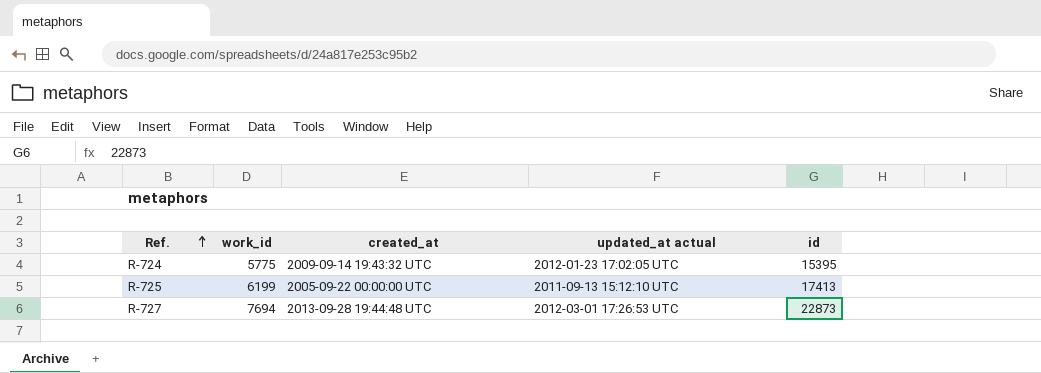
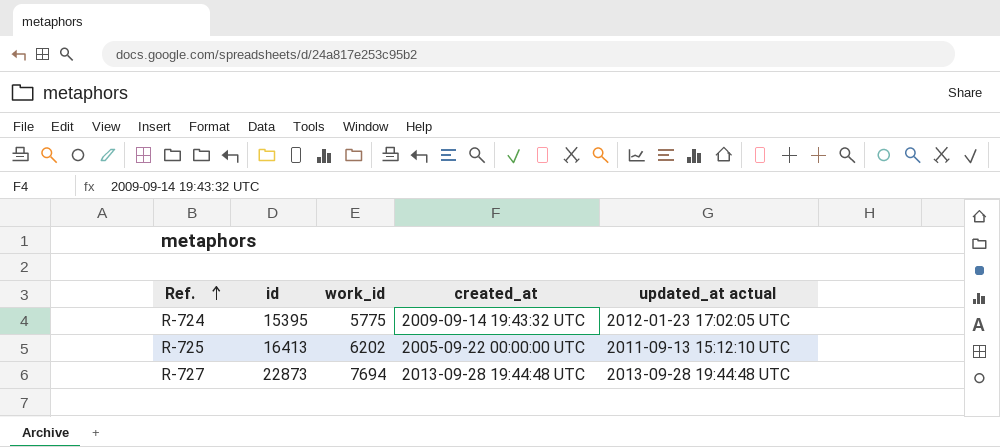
column id | position: 5 -> 2
R-725 | id: 17413 -> 16413
R-725 | work_id: 6199 -> 6202
R-727 | updated_at actual: 2012-03-01 17:26:53 UTC -> 2013-09-28 19:44:48 UTC

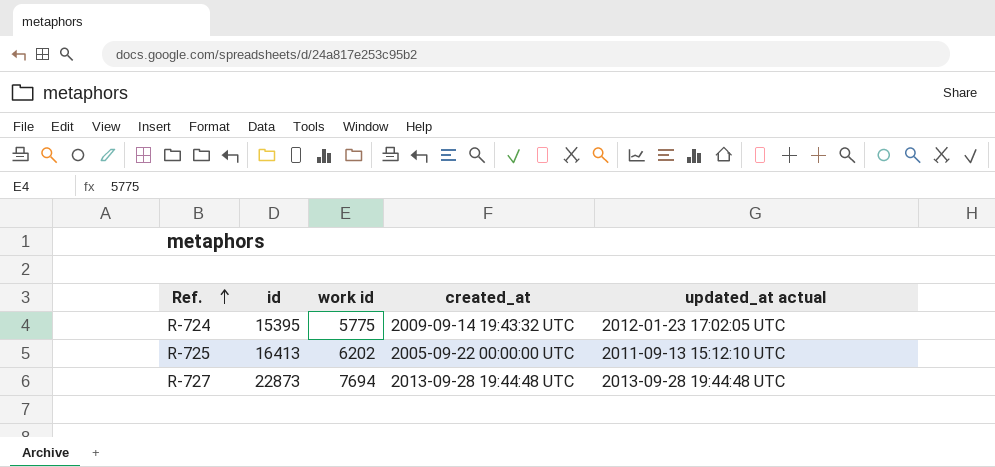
column name: work_id -> work id

